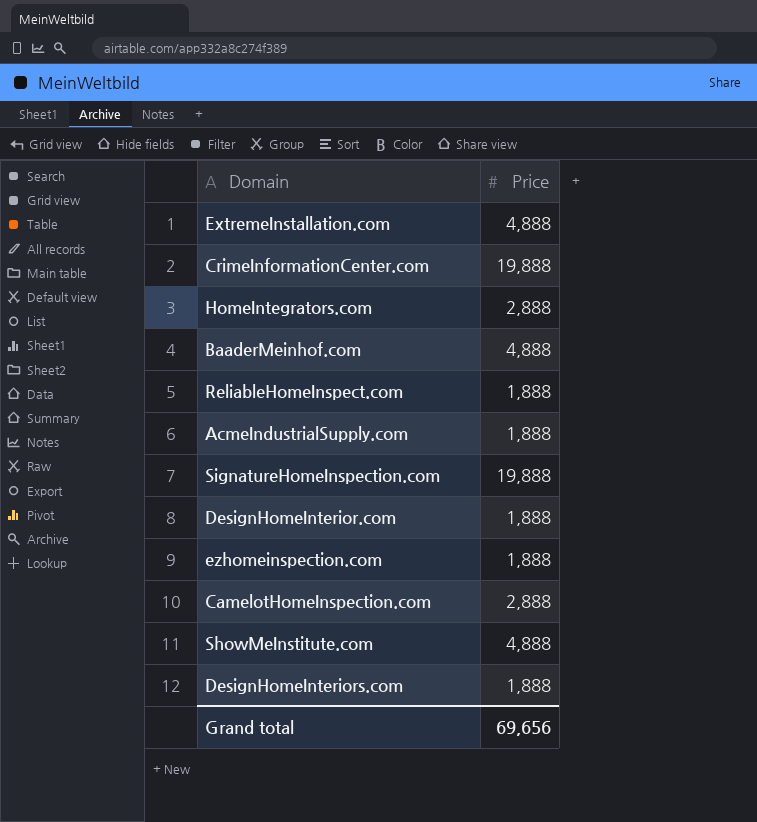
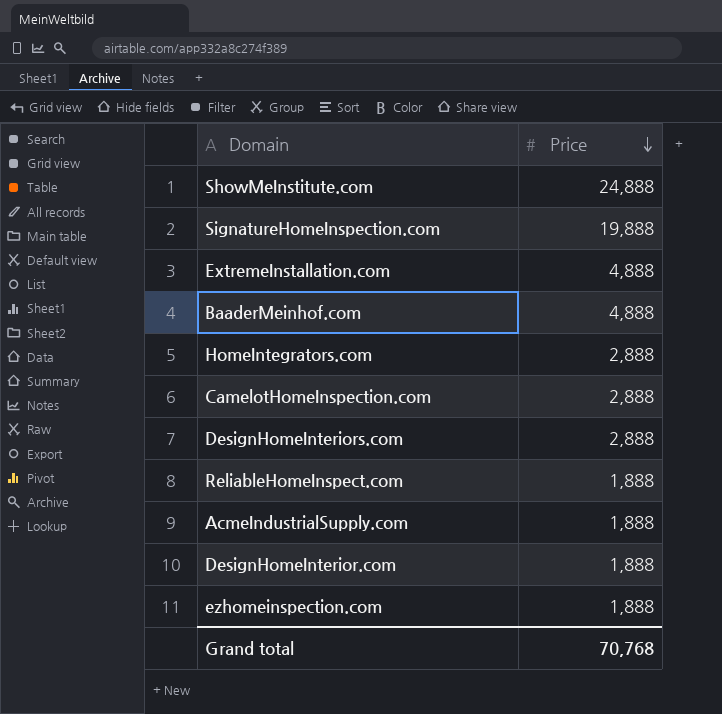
row order: none -> Price descending
row CrimeInformationCenter.com: 19,888 -> none
ShowMeInstitute.com | Price: 4,888 -> 24,888
DesignHomeInteriors.com | Price: 1,888 -> 2,888
Grand total | Price: 69,656 -> 70,768

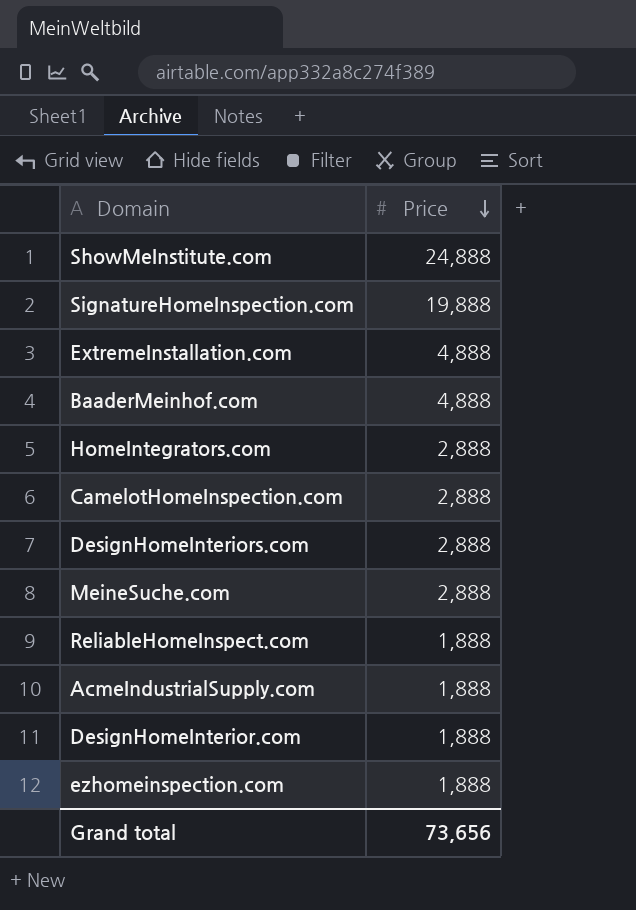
row MeineSuche.com: none -> 2,888
Grand total | Price: 70,768 -> 73,656

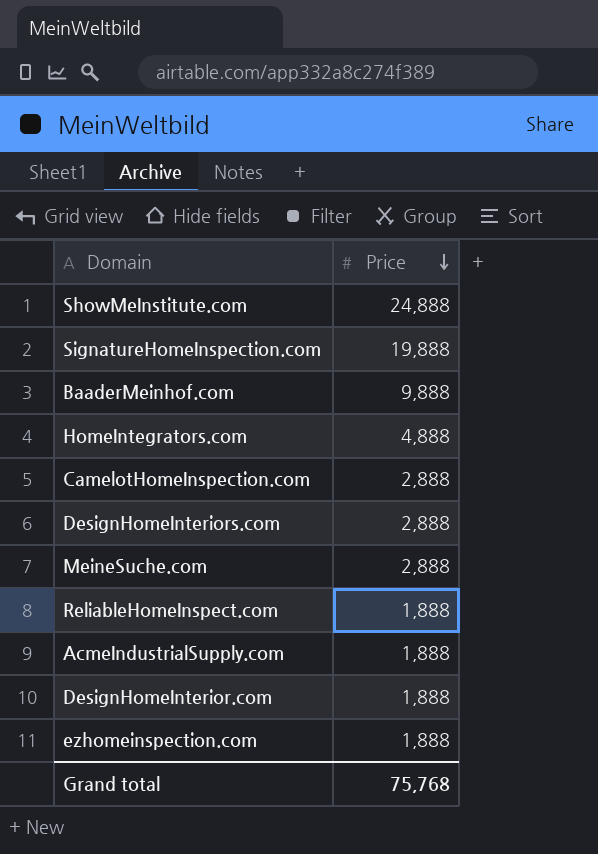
row ExtremeInstallation.com: 4,888 -> none
BaaderMeinhof.com | Price: 4,888 -> 9,888
HomeIntegrators.com | Price: 2,888 -> 4,888
Grand total | Price: 73,656 -> 75,768

